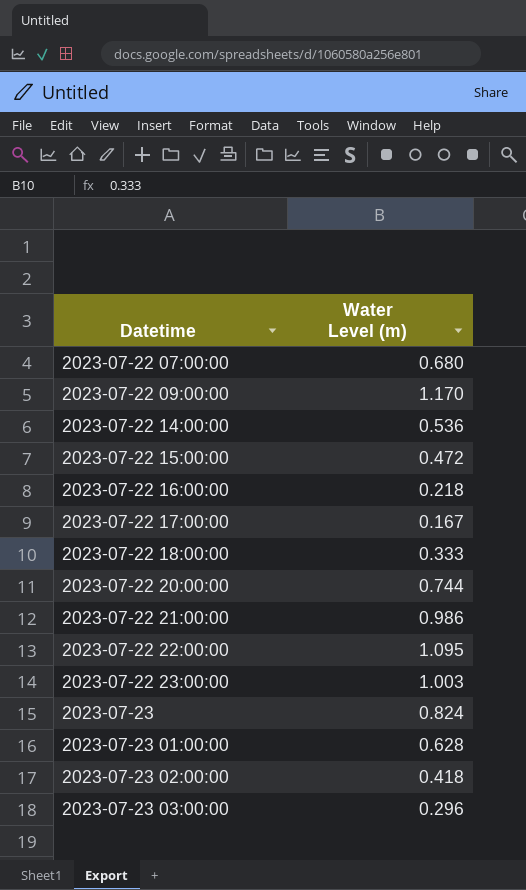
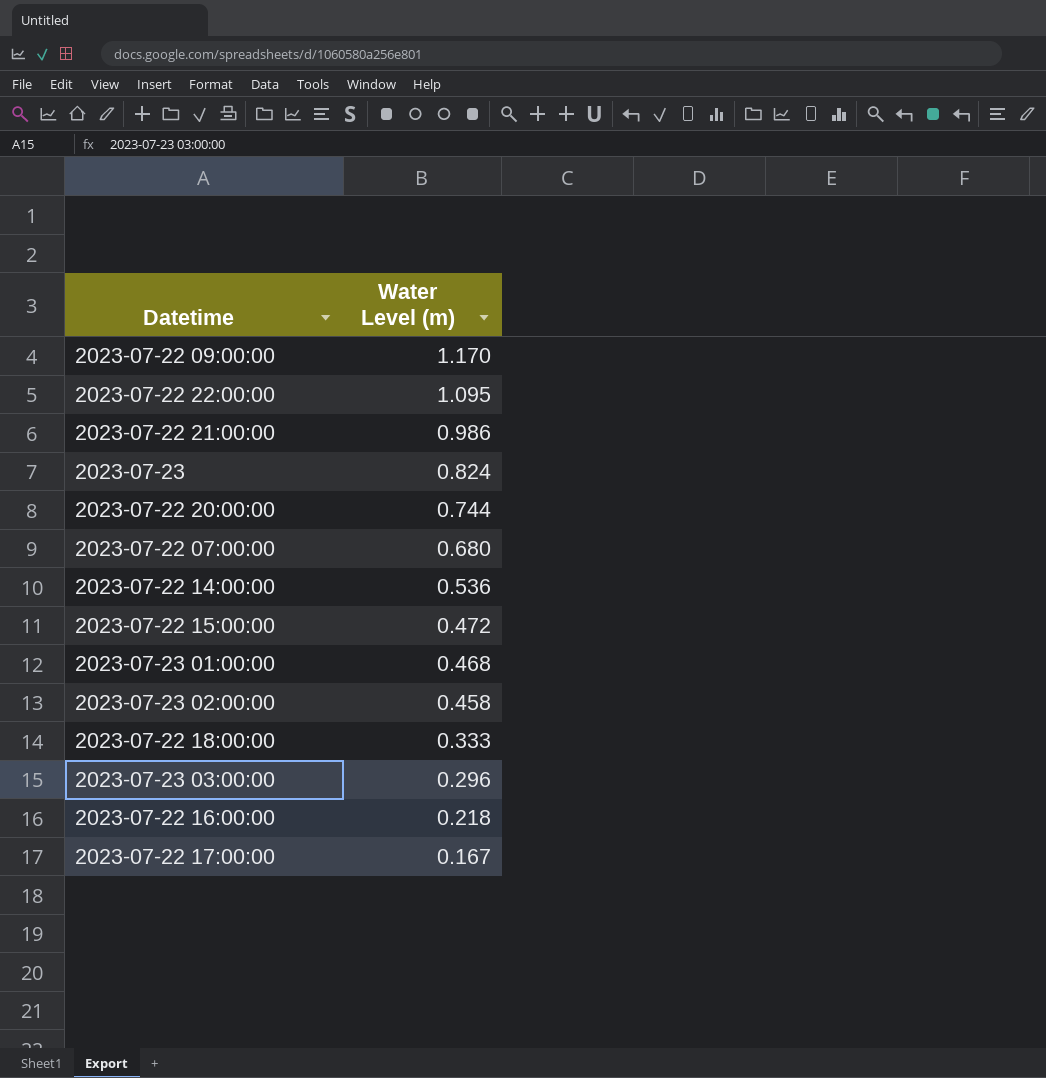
row order: Datetime ascending -> Water Level (m) descending
row 2023-07-22 23:00:00: 1.003 -> none
2023-07-23 01:00:00 | Water Level (m): 0.628 -> 0.468
2023-07-23 02:00:00 | Water Level (m): 0.418 -> 0.458

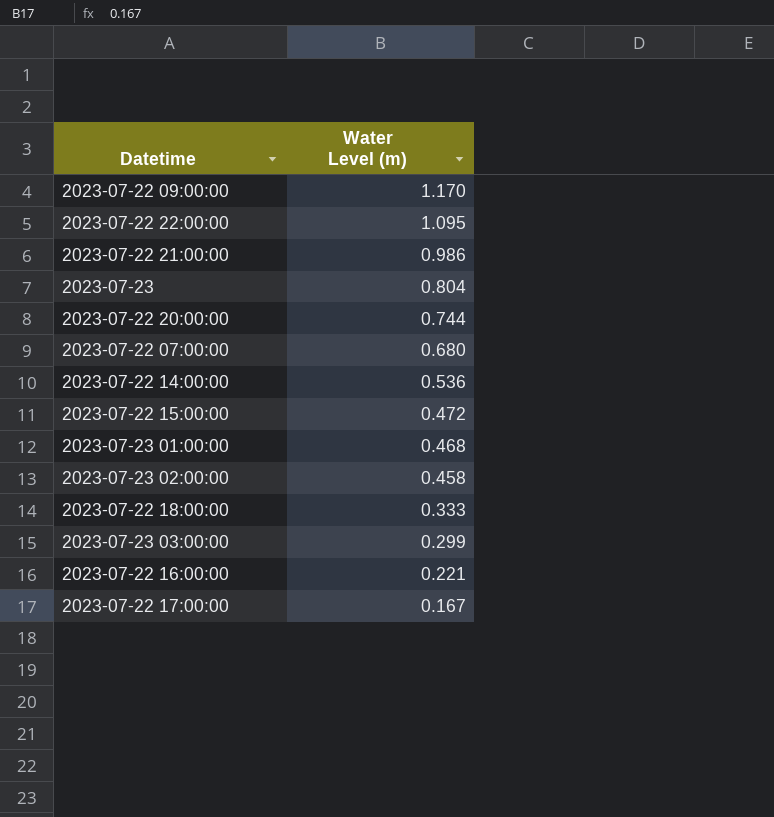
2023-07-23 | Water Level (m): 0.824 -> 0.804
2023-07-23 03:00:00 | Water Level (m): 0.296 -> 0.299
2023-07-22 16:00:00 | Water Level (m): 0.218 -> 0.221

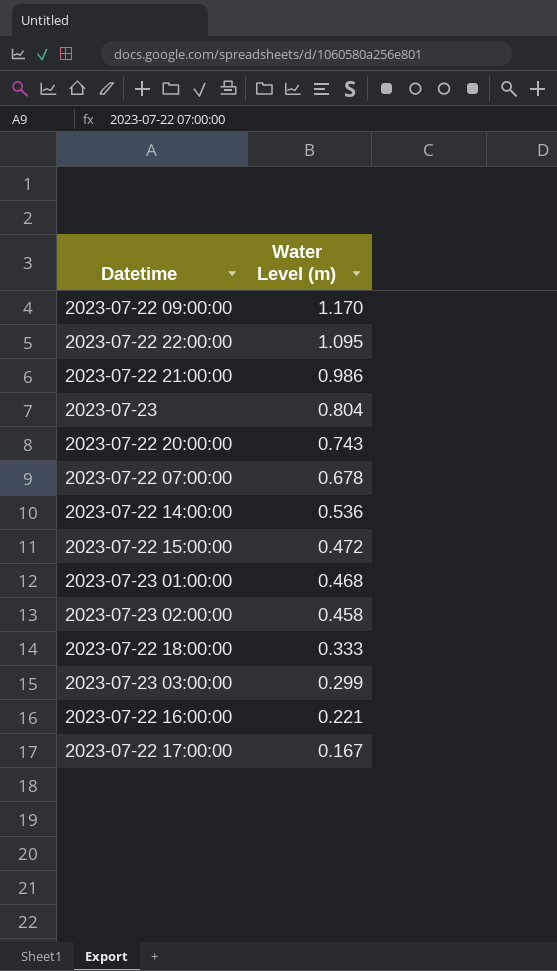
2023-07-22 20:00:00 | Water Level (m): 0.744 -> 0.743
2023-07-22 07:00:00 | Water Level (m): 0.680 -> 0.678

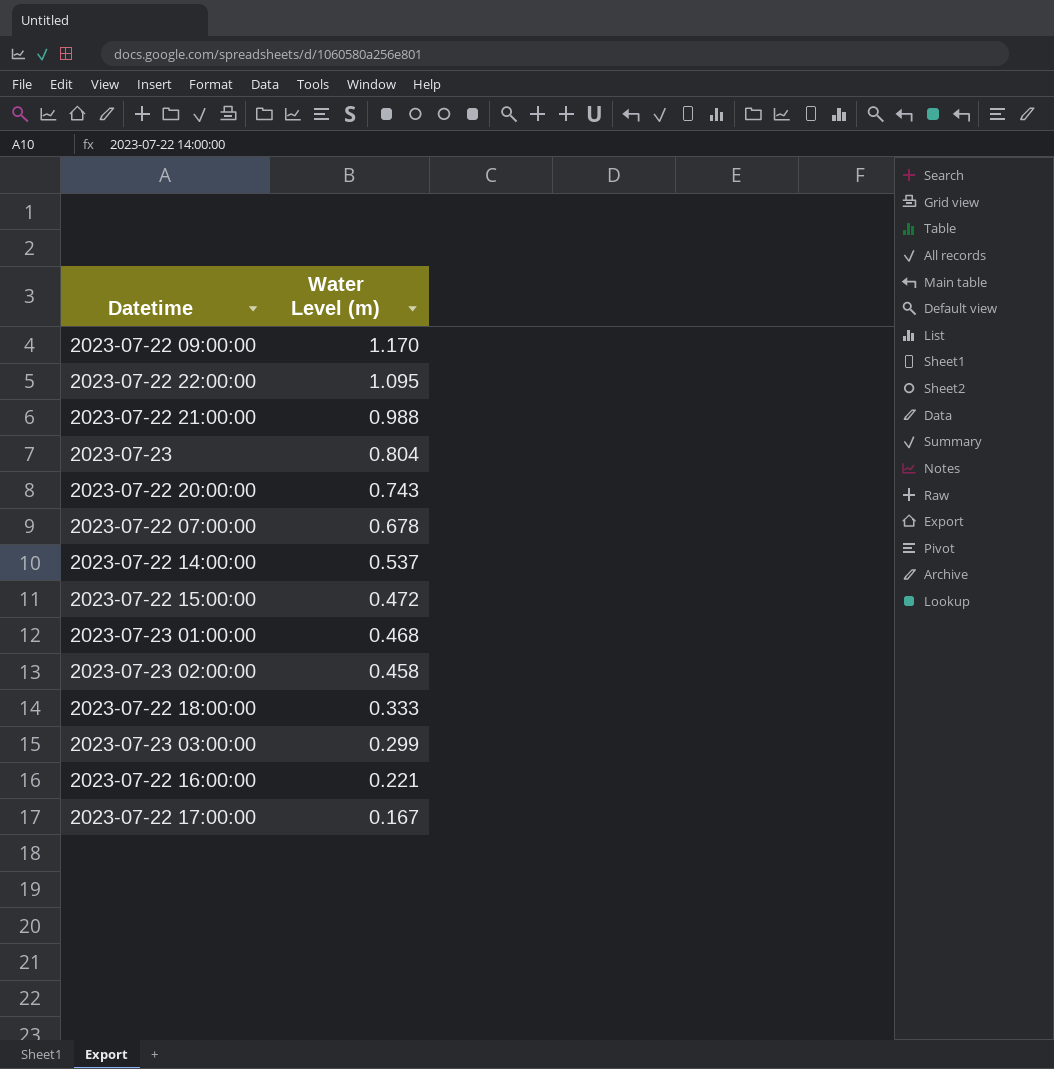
2023-07-22 21:00:00 | Water Level (m): 0.986 -> 0.988
2023-07-22 14:00:00 | Water Level (m): 0.536 -> 0.537

